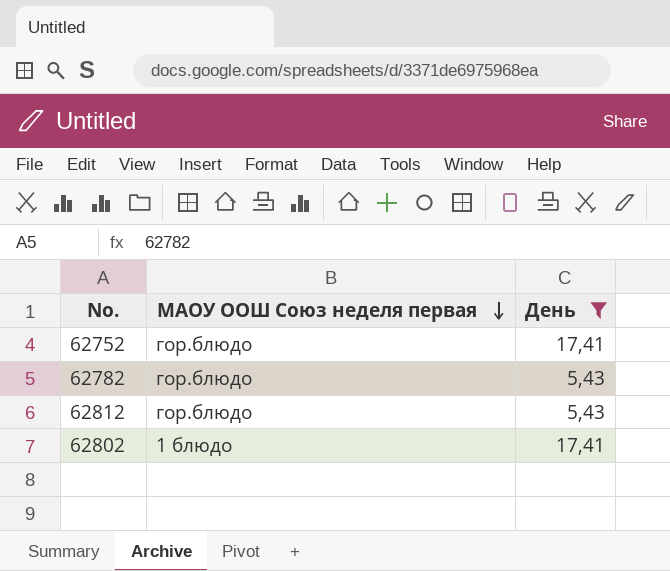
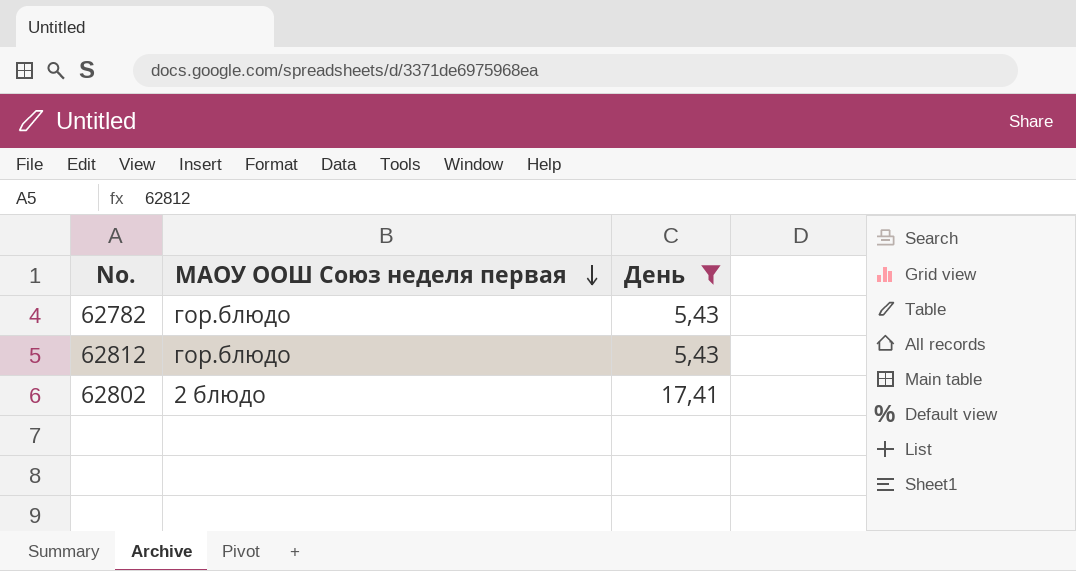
row 62752: гор.блюдо | 17,41 -> none
62802 | МАОУ ООШ Союз неделя первая: 1 блюдо -> 2 блюдо

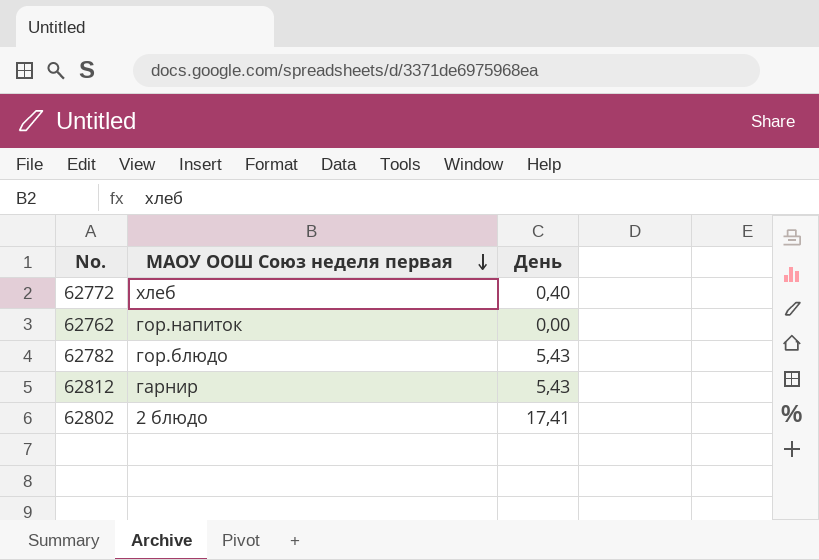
filter: День >= 5,43 -> none
62812 | МАОУ ООШ Союз неделя первая: гор.блюдо -> гарнир

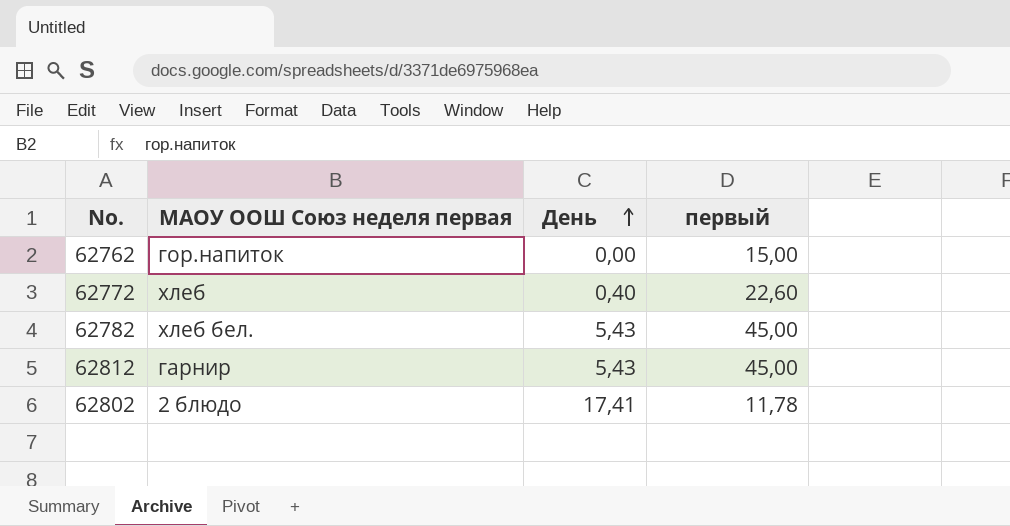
row order: МАОУ ООШ Союз неделя первая descending -> День ascending
column первый | position: none -> 4
62782 | МАОУ ООШ Союз неделя первая: гор.блюдо -> хлеб бел.

